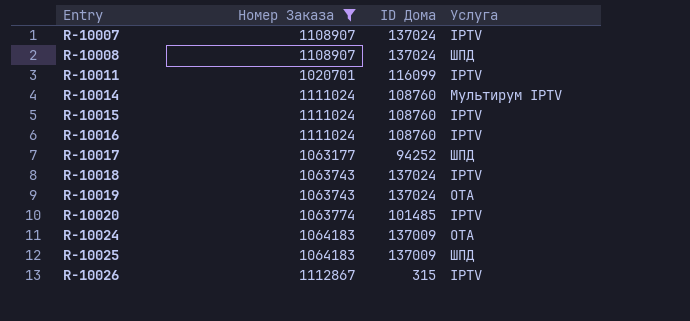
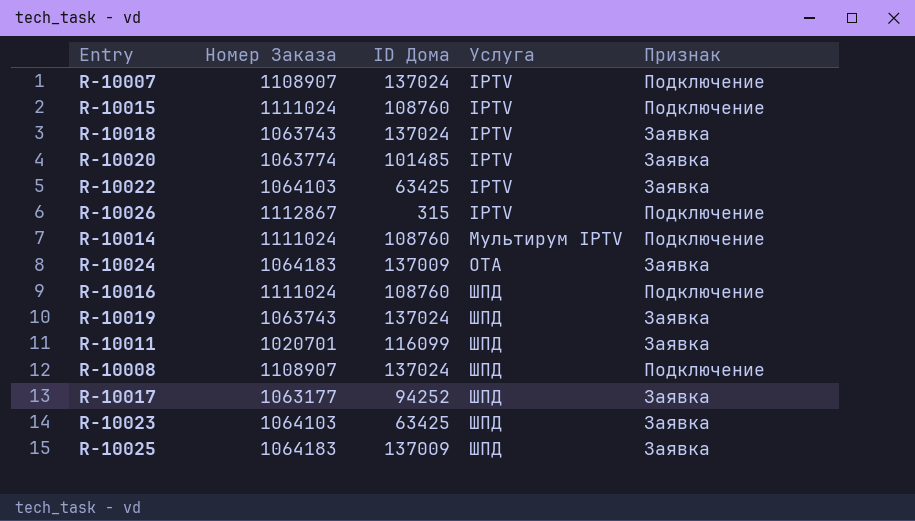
filter: Номер Заказа != 1064103 -> none
row order: Entry ascending -> Услуга ascending
column Признак | position: none -> 5
R-10016 | Услуга: IPTV -> ШПД
R-10019 | Услуга: ОТА -> ШПД
R-10011 | Услуга: IPTV -> ШПД

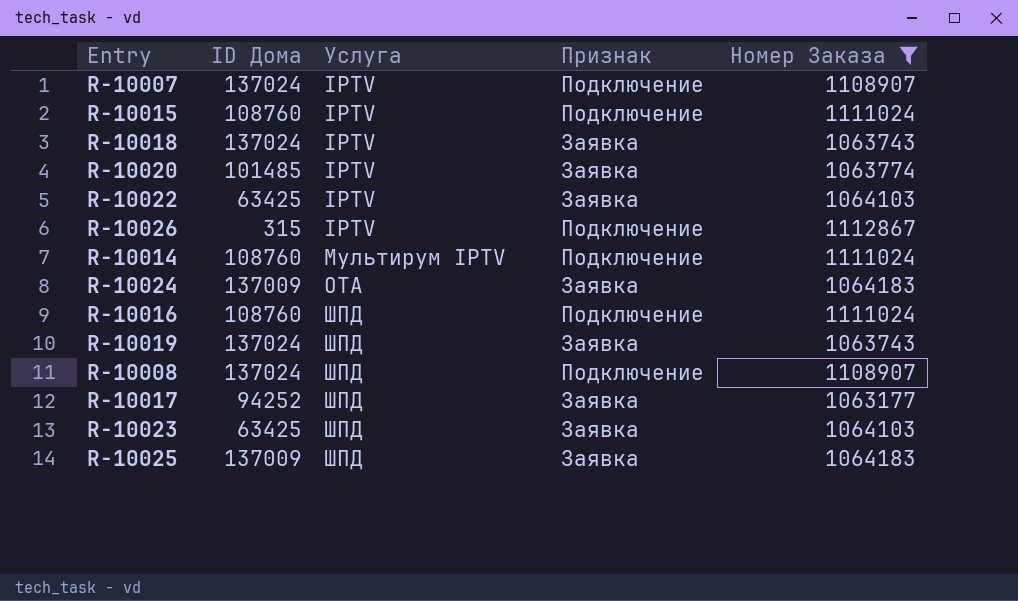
filter: none -> Номер Заказа != 1020701
column Номер Заказа | position: 2 -> 5

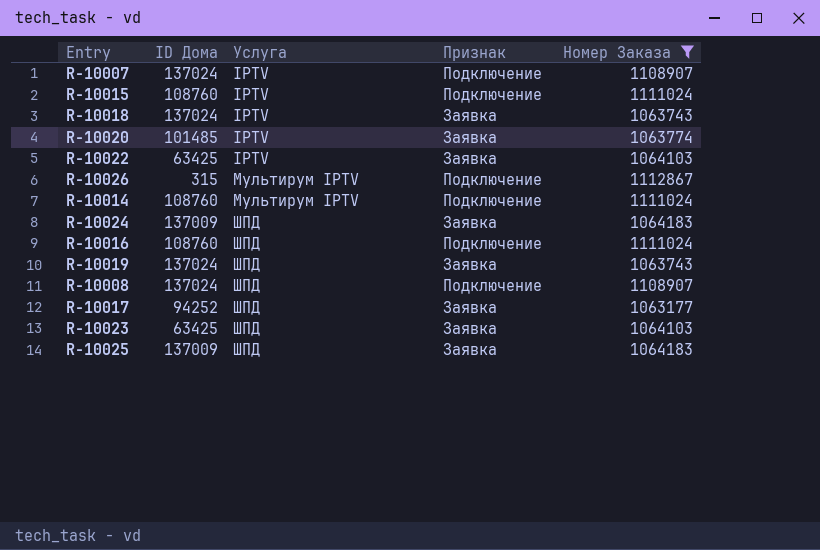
R-10026 | Услуга: IPTV -> Мультирум IPTV
R-10024 | Услуга: ОТА -> ШПД

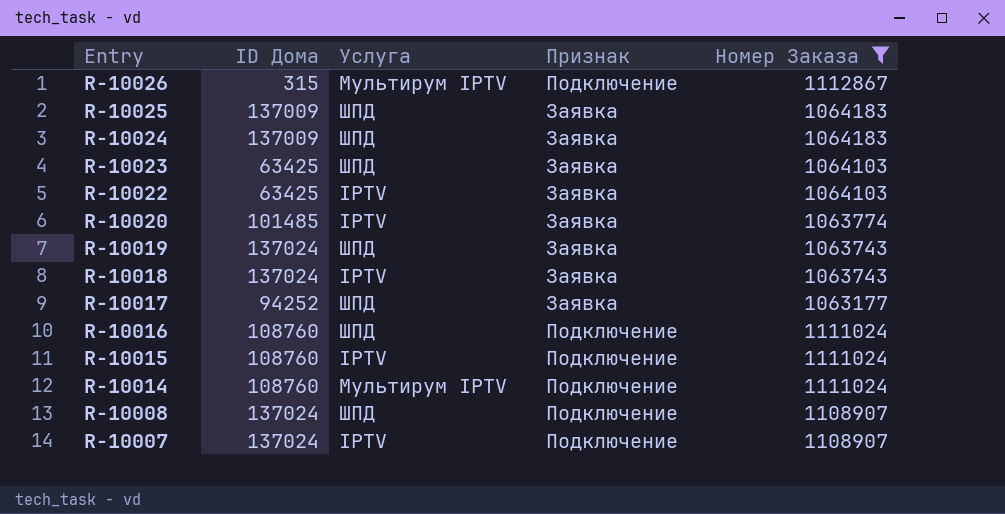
row order: Услуга ascending -> Entry descending

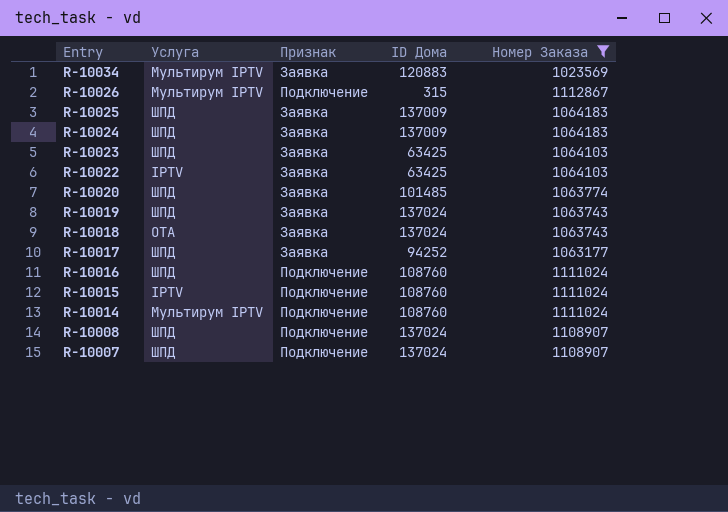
column ID Дома | position: 2 -> 4
row R-10034: none -> Мультирум IPTV | Заявка | 120883 | 1023569
R-10020 | Услуга: IPTV -> ШПД
R-10018 | Услуга: IPTV -> ОТА
R-10007 | Услуга: IPTV -> ШПД

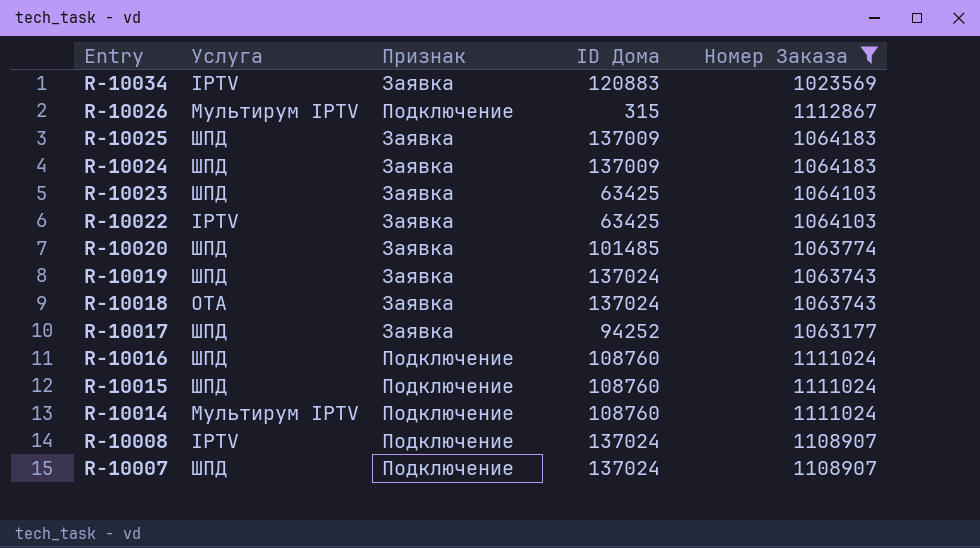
R-10034 | Услуга: Мультирум IPTV -> IPTV
R-10015 | Услуга: IPTV -> ШПД
R-10008 | Услуга: ШПД -> IPTV

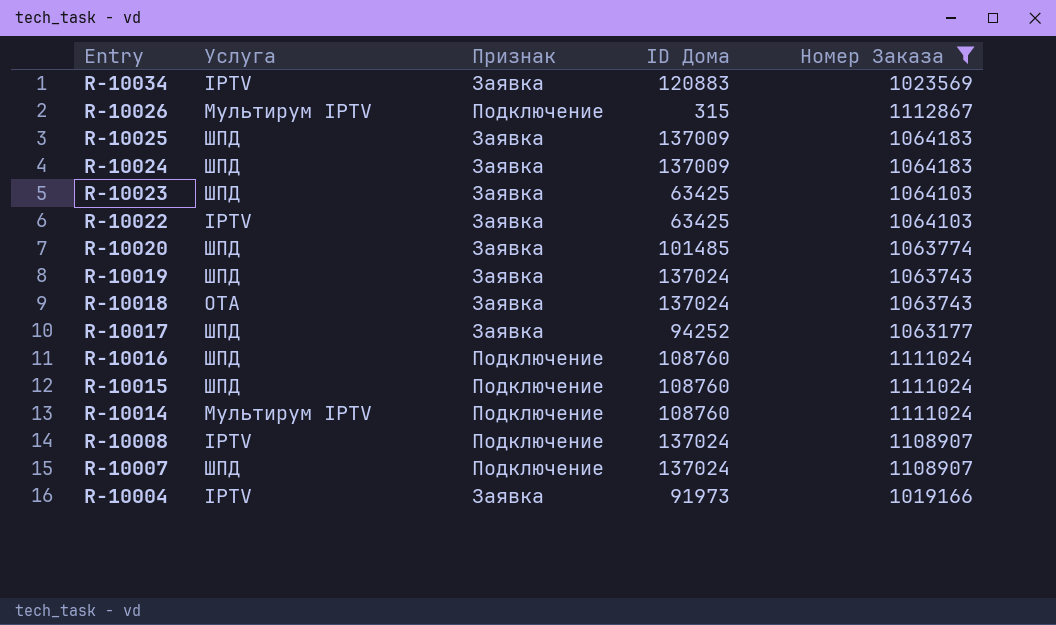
row R-10004: none -> IPTV | Заявка | 91973 | 1019166

